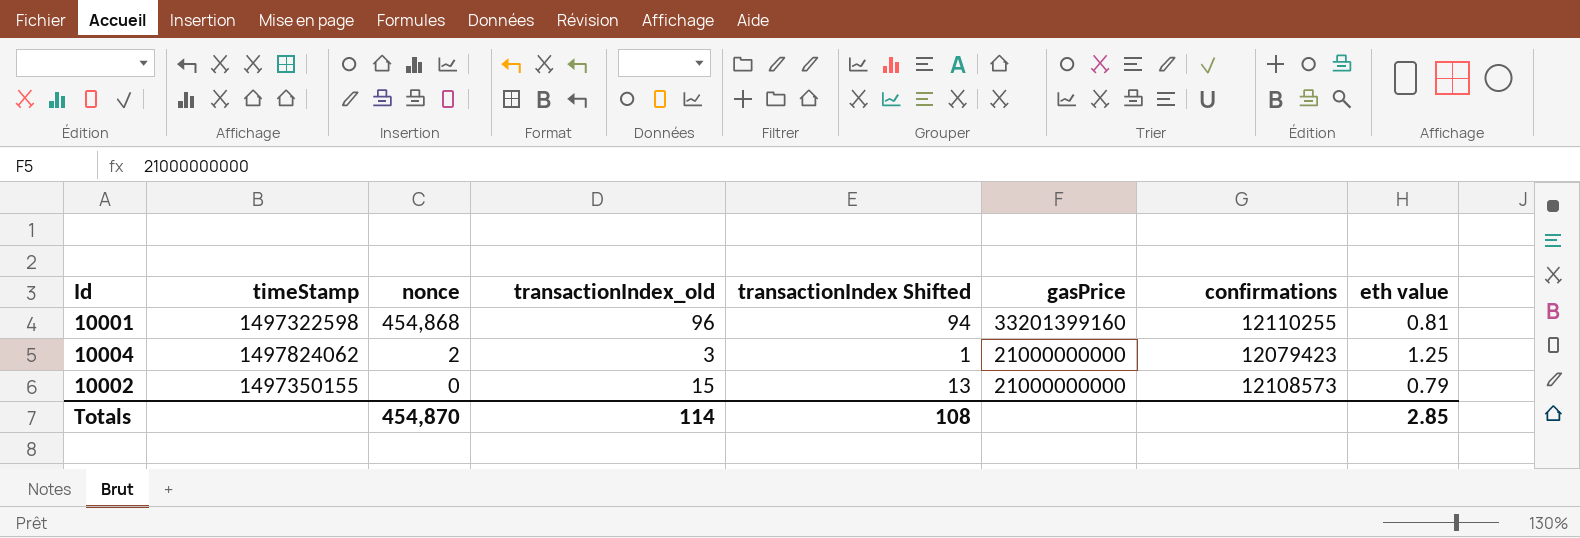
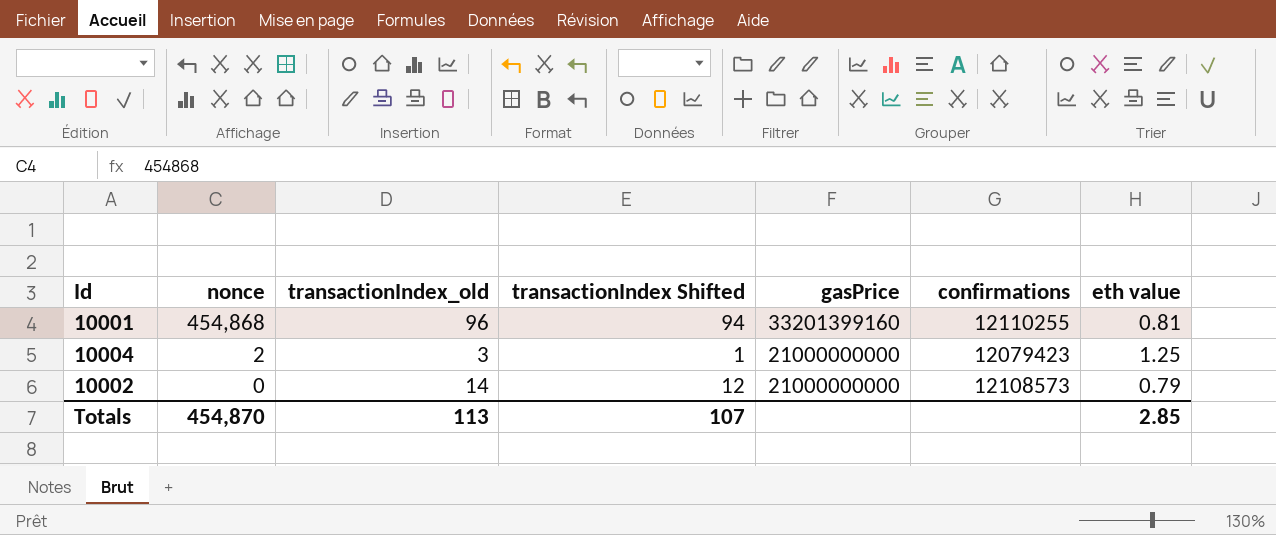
column timeStamp | position: 2 -> none
10002 | transactionIndex_old: 15 -> 14
10002 | transactionIndex Shifted: 13 -> 12
Totals | transactionIndex_old: 114 -> 113
Totals | transactionIndex Shifted: 108 -> 107

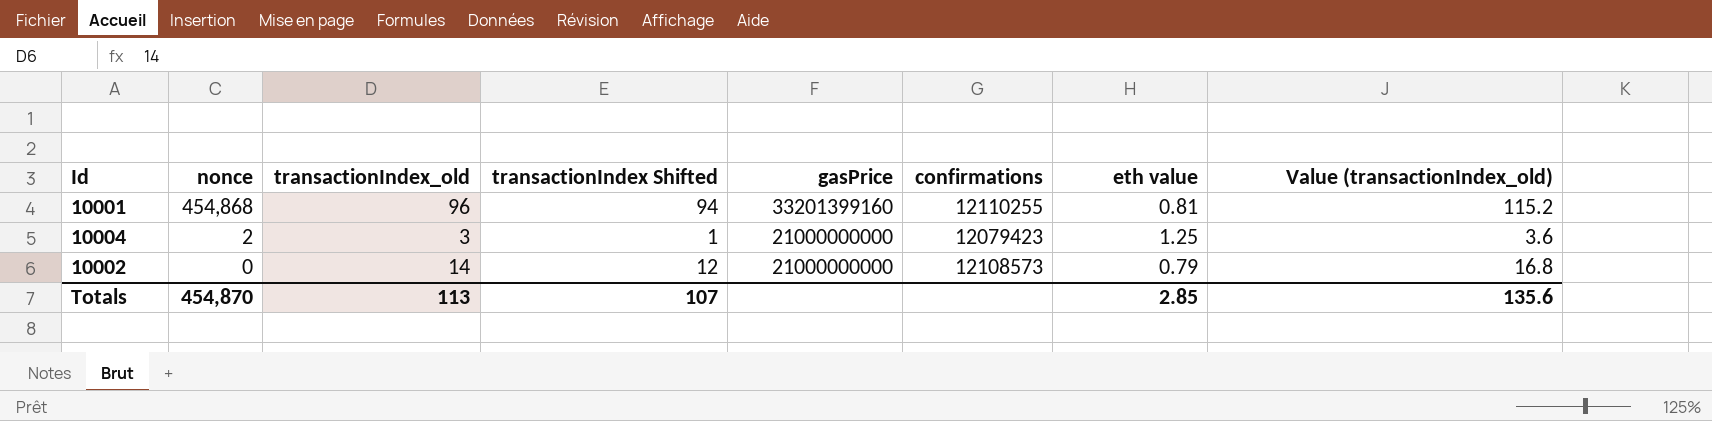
column Value (transactionIndex_old) | formula: none -> [transactionIndex_old] * 1.2

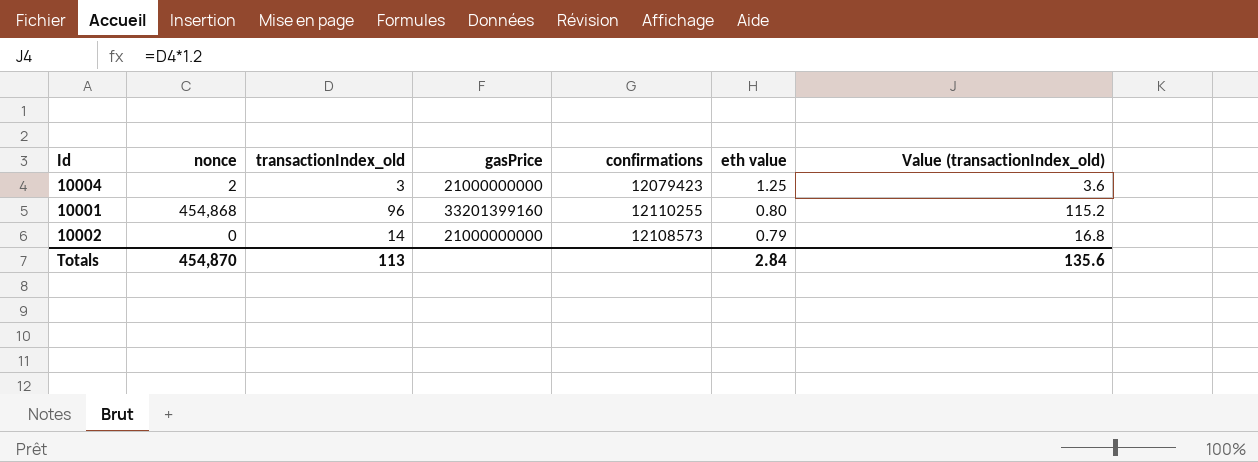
row order: nonce descending -> eth value descending
column transactionIndex Shifted | formula: [transactionIndex_old] - 2 -> none
10001 | eth value: 0.81 -> 0.80
Totals | eth value: 2.85 -> 2.84

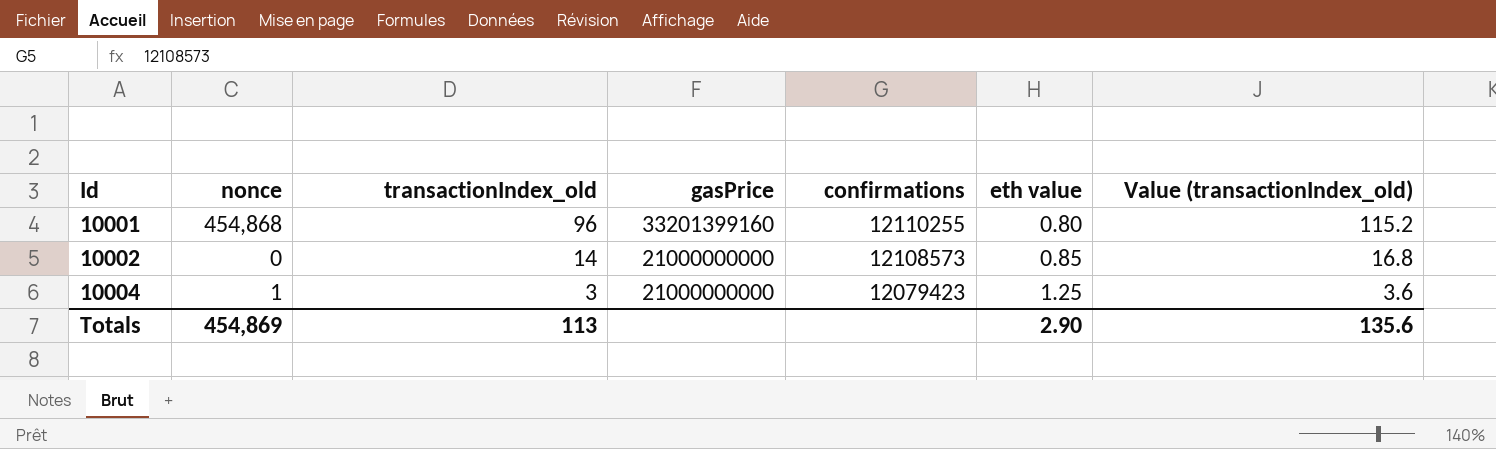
row order: eth value descending -> Id ascending
10002 | eth value: 0.79 -> 0.85
10004 | nonce: 2 -> 1
Totals | nonce: 454,870 -> 454,869
Totals | eth value: 2.84 -> 2.90

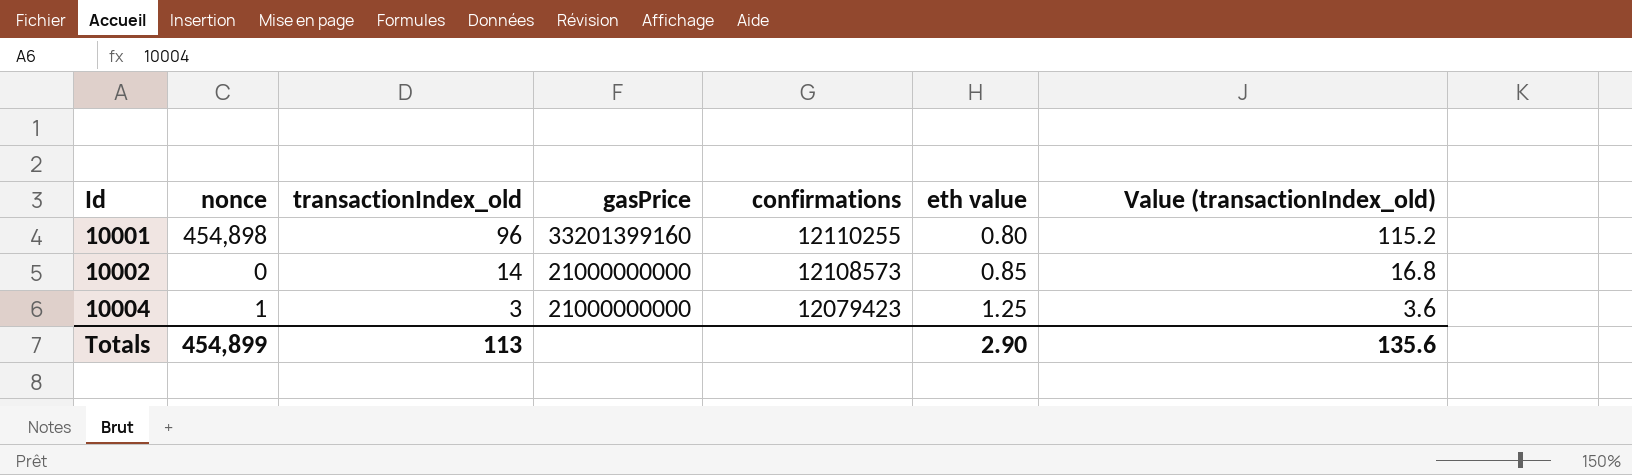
10001 | nonce: 454,868 -> 454,898
Totals | nonce: 454,869 -> 454,899

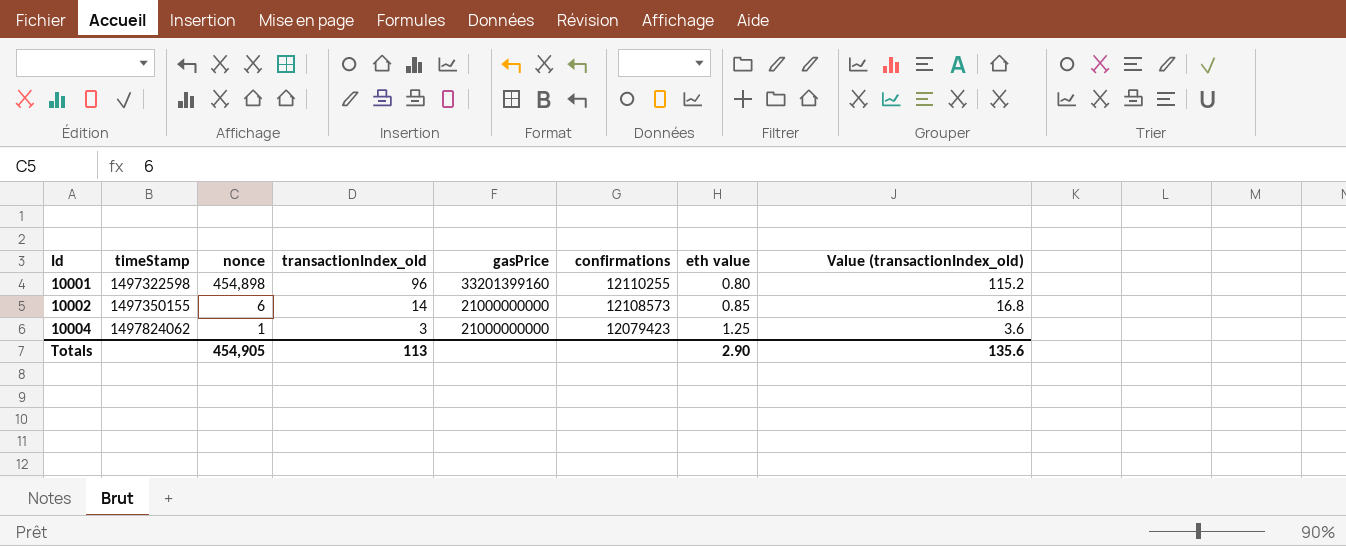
column timeStamp | position: none -> 2
10002 | nonce: 0 -> 6
Totals | nonce: 454,899 -> 454,905

